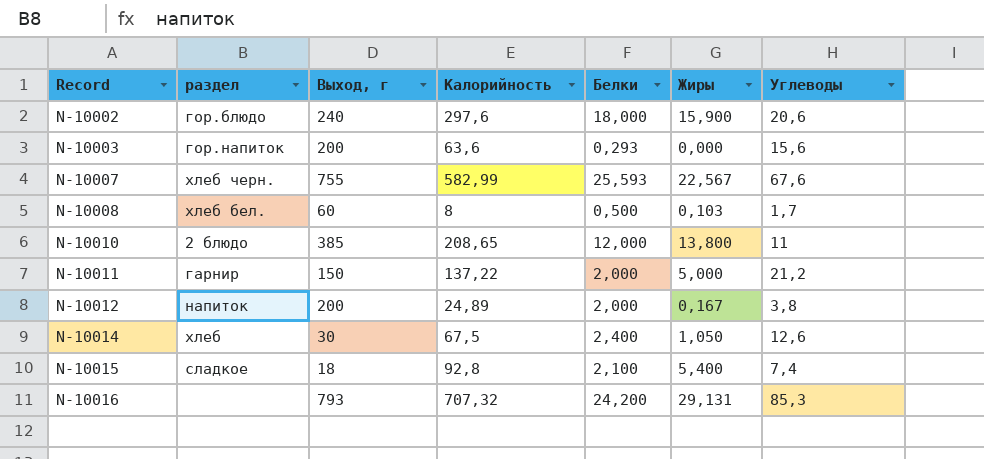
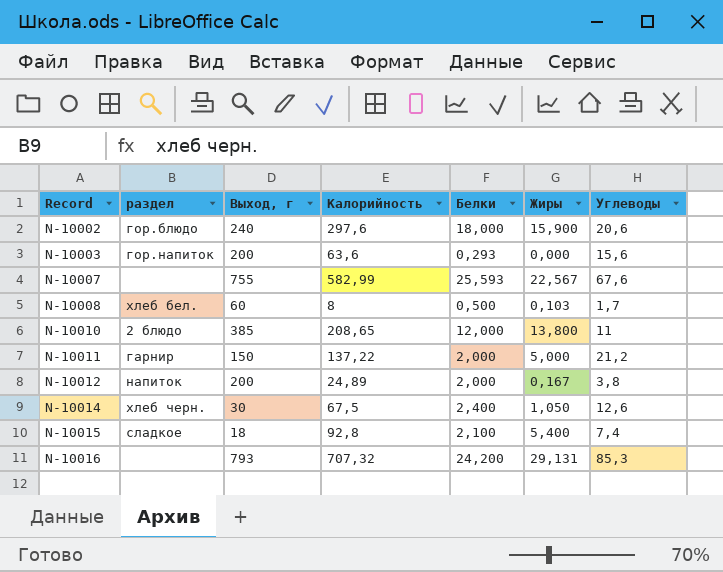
N-10007 | раздел: хлеб черн. -> none
N-10014 | раздел: хлеб -> хлеб черн.

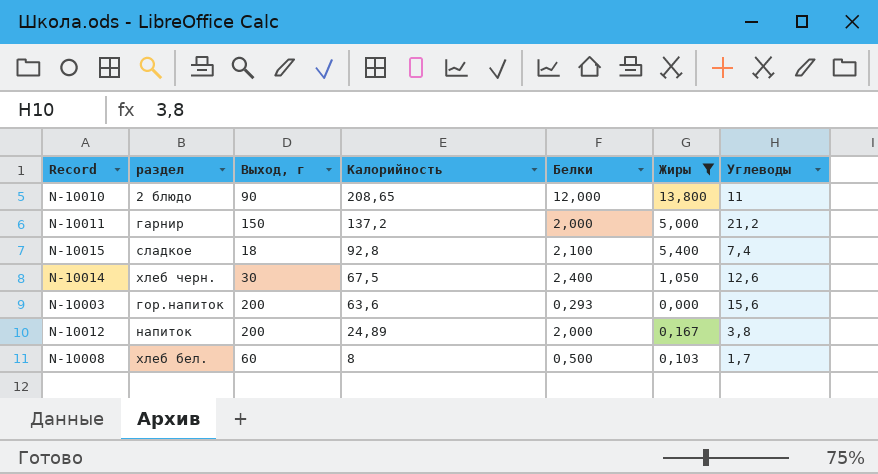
filter: none -> Жиры <= 13,800
row order: Record ascending -> Калорийность descending
N-10010 | Выход, г: 385 -> 90
N-10011 | Калорийность: 137,22 -> 137,2

